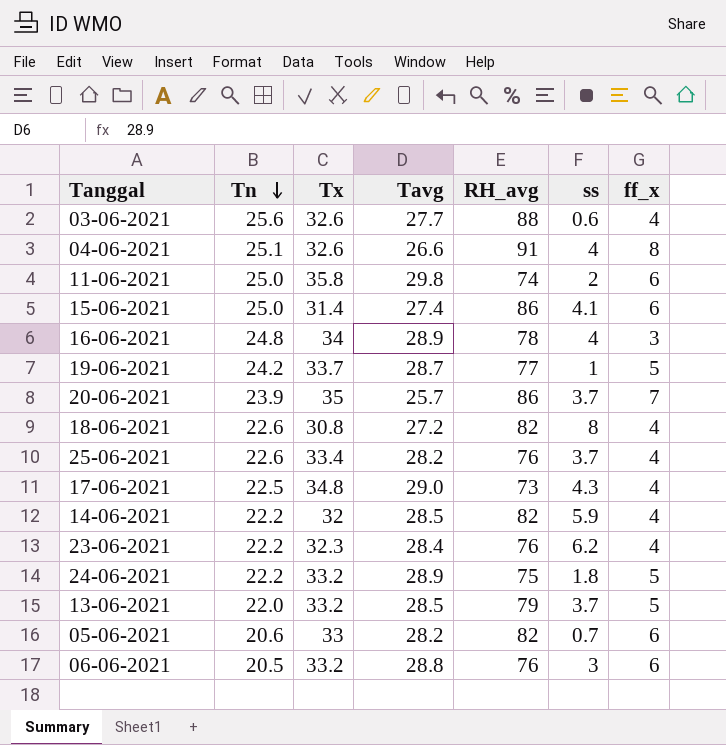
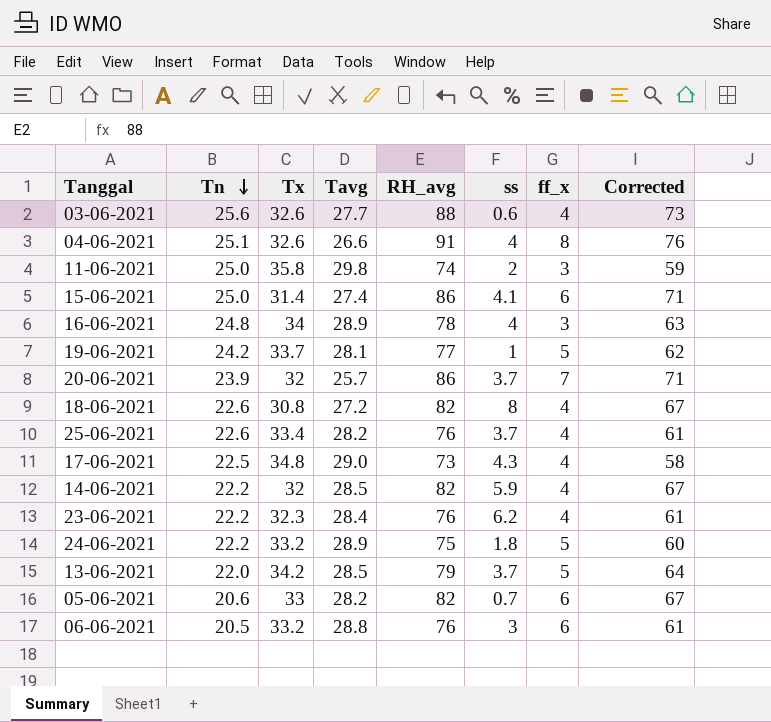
column Corrected | formula: none -> [RH_avg] - 15
11-06-2021 | ff_x: 6 -> 3
19-06-2021 | Tavg: 28.7 -> 28.1
20-06-2021 | Tx: 35 -> 32
13-06-2021 | Tx: 33.2 -> 34.2

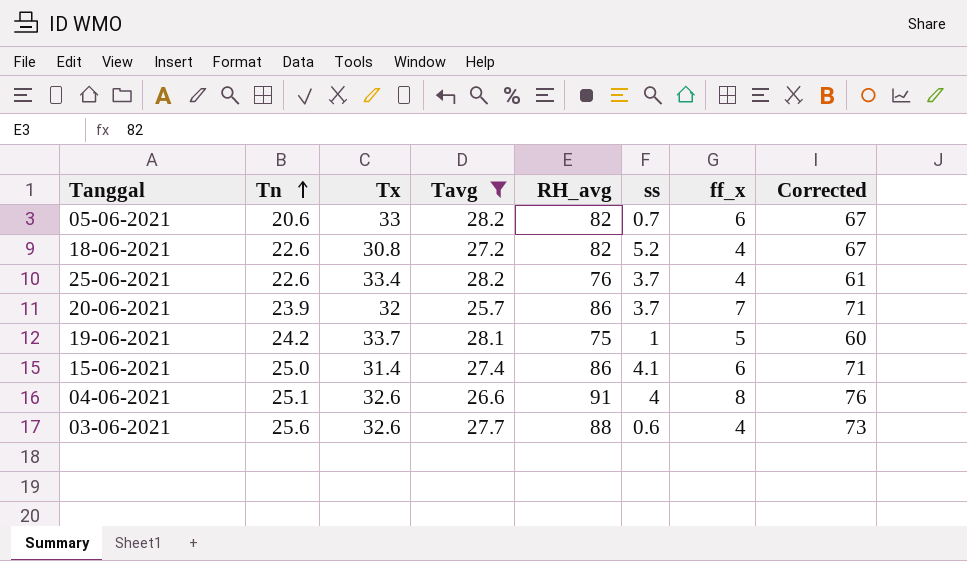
filter: none -> Tavg <= 28.2
row order: Tn descending -> Tn ascending
18-06-2021 | ss: 8 -> 5.2
19-06-2021 | RH_avg: 77 -> 75
19-06-2021 | Corrected: 62 -> 60

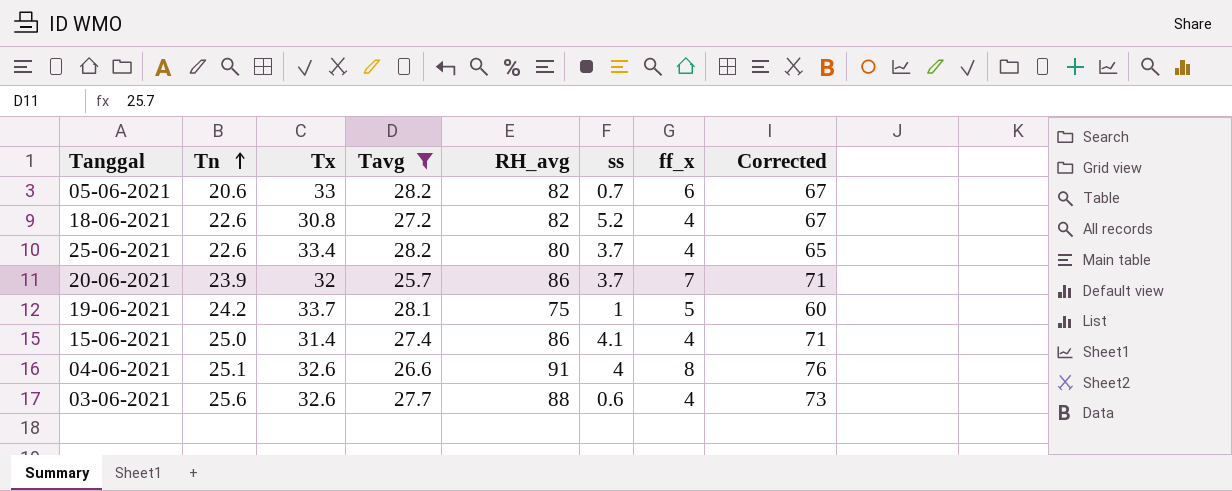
25-06-2021 | RH_avg: 76 -> 80
25-06-2021 | Corrected: 61 -> 65
15-06-2021 | ff_x: 6 -> 4

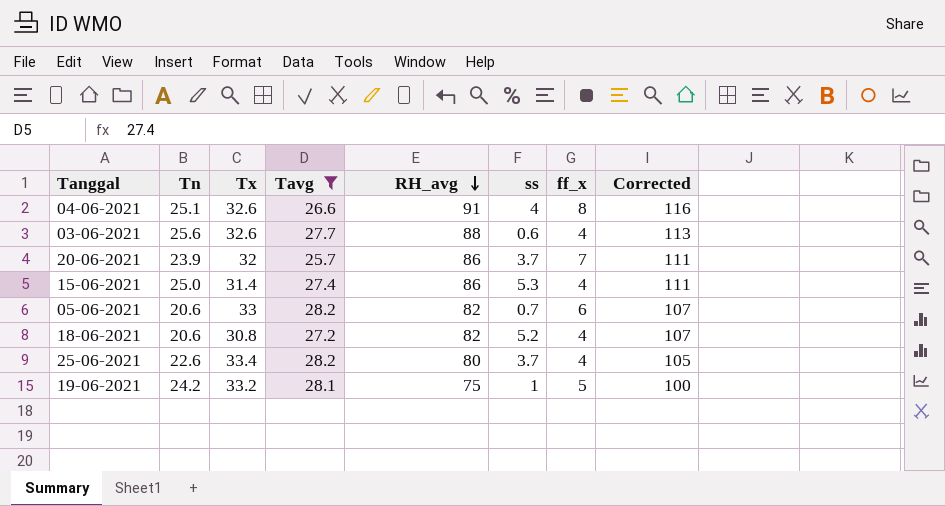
row order: Tn ascending -> RH_avg descending
column Corrected | formula: [RH_avg] - 15 -> [RH_avg] + 25
15-06-2021 | ss: 4.1 -> 5.3
18-06-2021 | Tn: 22.6 -> 20.6
19-06-2021 | Tx: 33.7 -> 33.2

